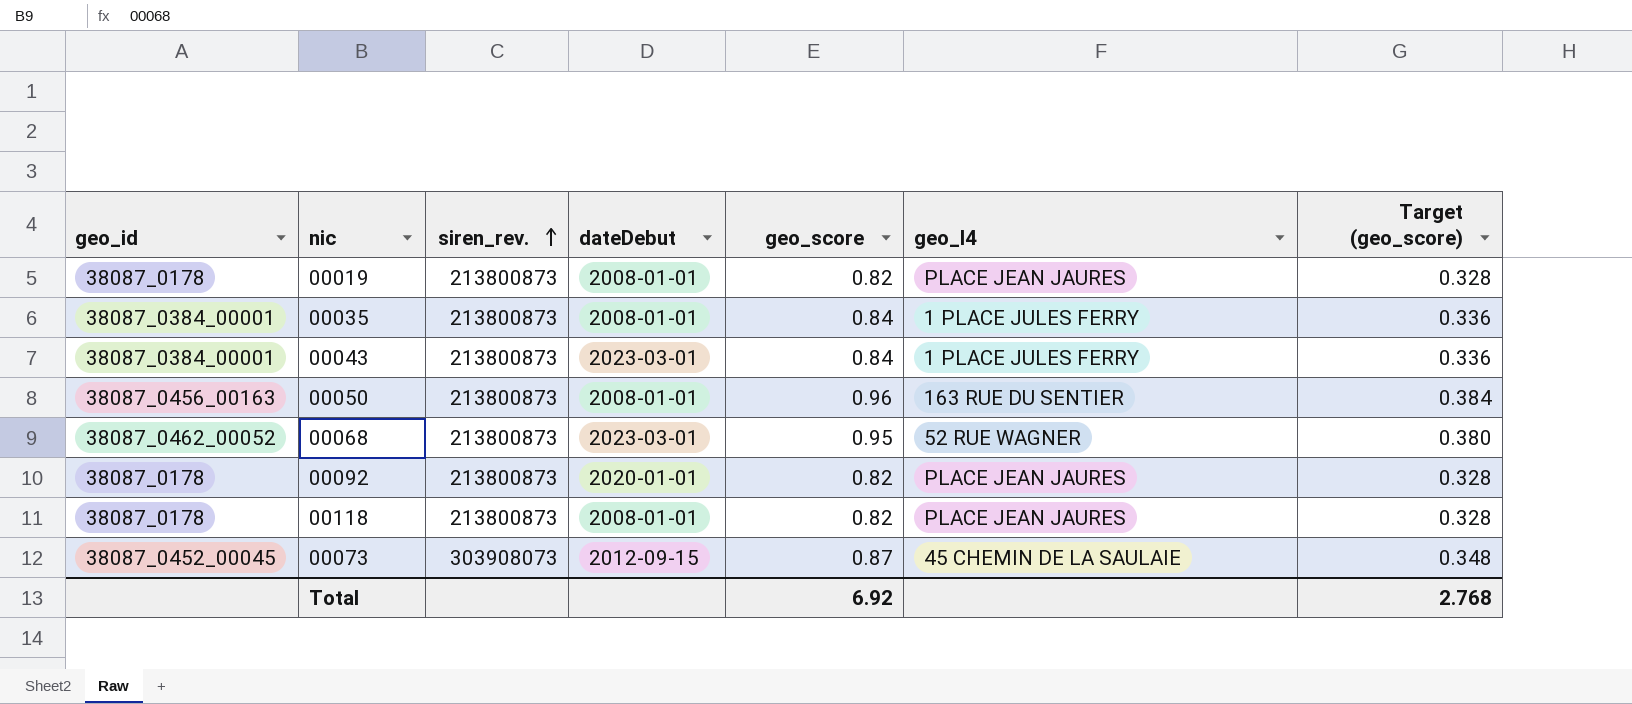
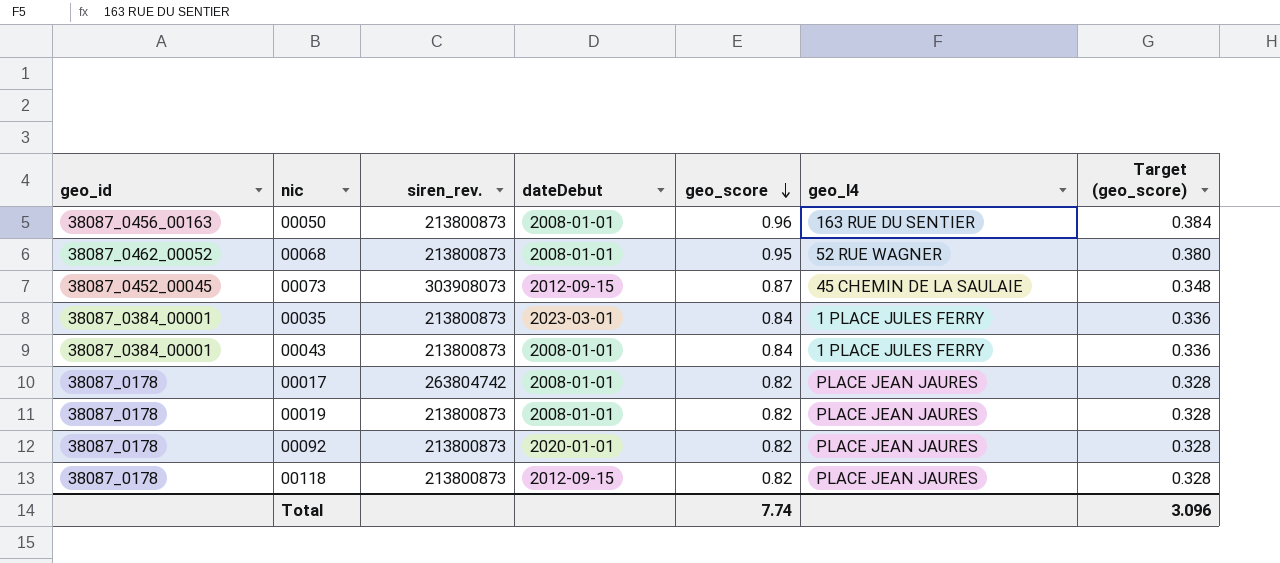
row order: siren_rev. ascending -> geo_score descending
00068 | dateDebut: 2023-03-01 -> 2008-01-01
00035 | dateDebut: 2008-01-01 -> 2023-03-01
00043 | dateDebut: 2023-03-01 -> 2008-01-01
row 00017: none -> 38087_0178 | 263804742 | 2008-01-01 | 0.82 | PLACE JEAN JAURES | 0.328
00118 | dateDebut: 2008-01-01 -> 2012-09-15
Total | geo_score: 6.92 -> 7.74
Total | Target (geo_score): 2.768 -> 3.096

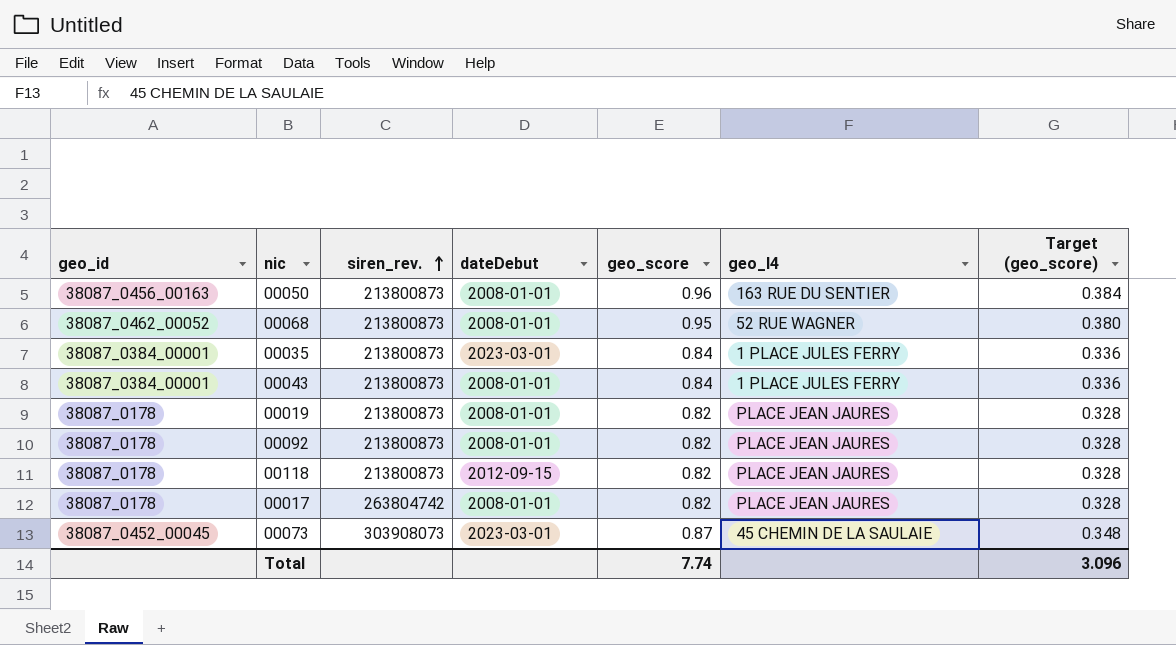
row order: geo_score descending -> siren_rev. ascending
00092 | dateDebut: 2020-01-01 -> 2008-01-01
00073 | dateDebut: 2012-09-15 -> 2023-03-01

